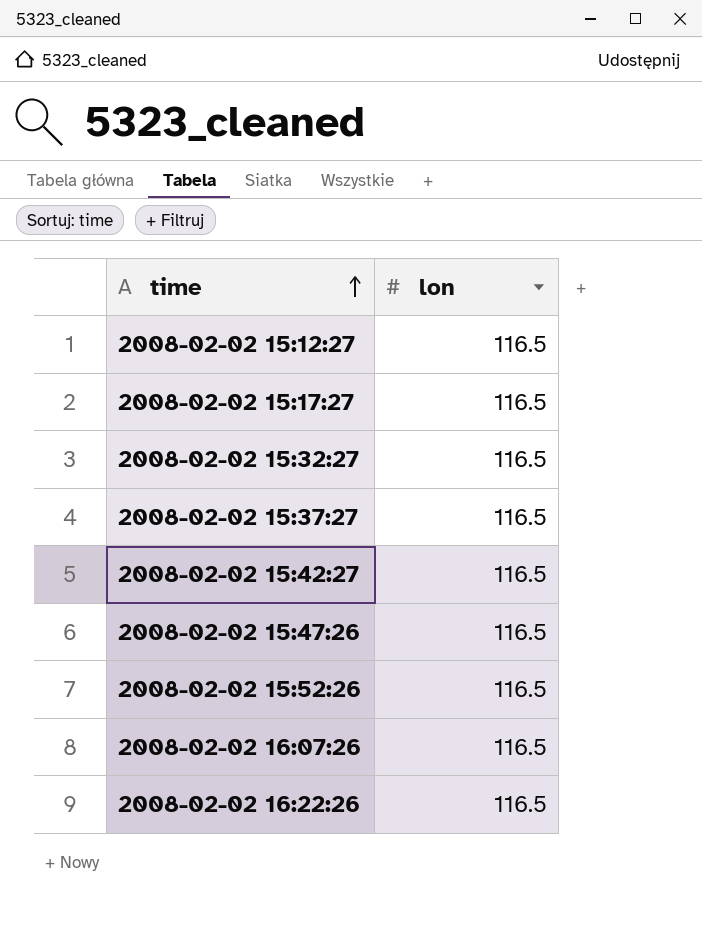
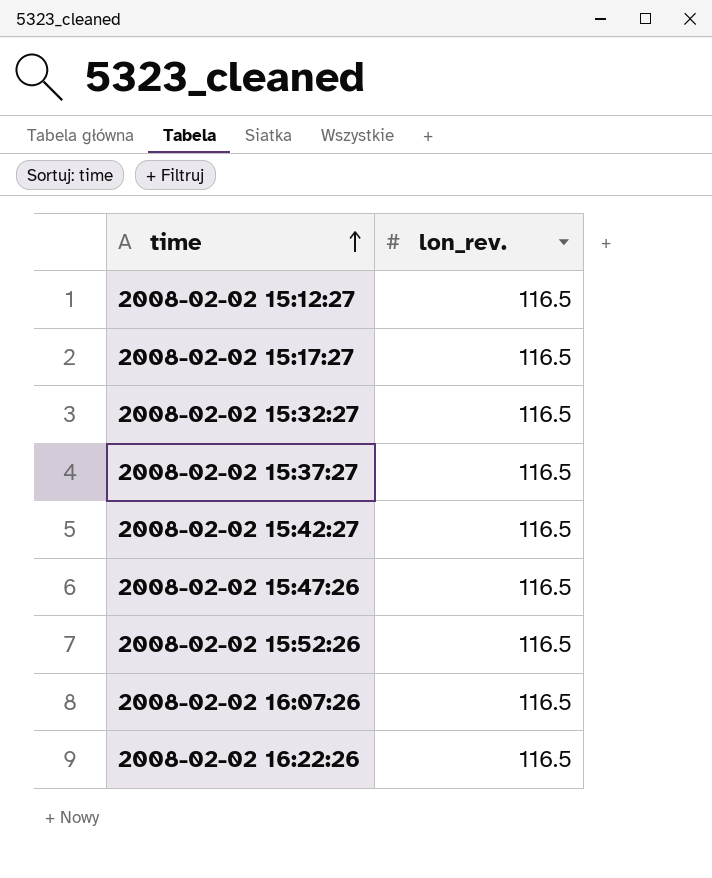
column name: lon -> lon_rev.

